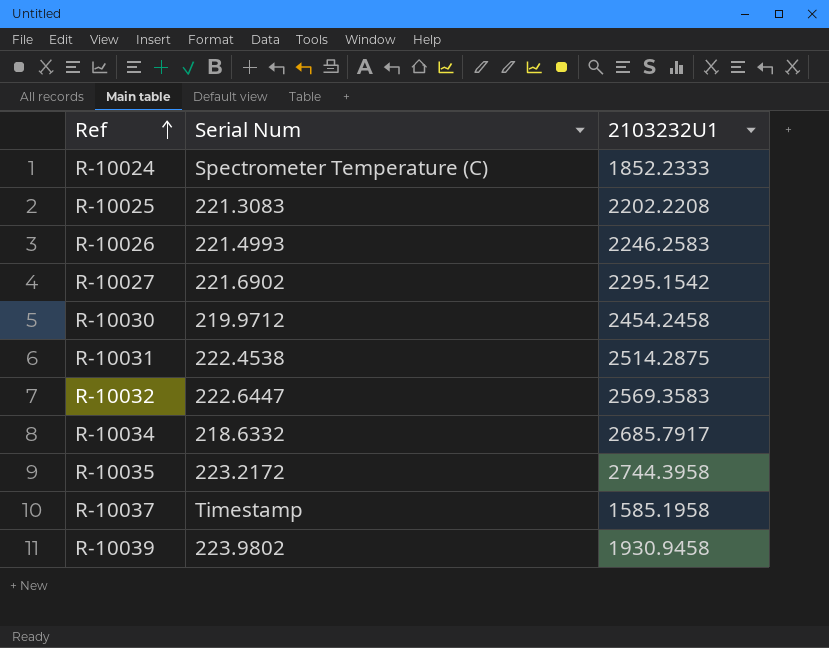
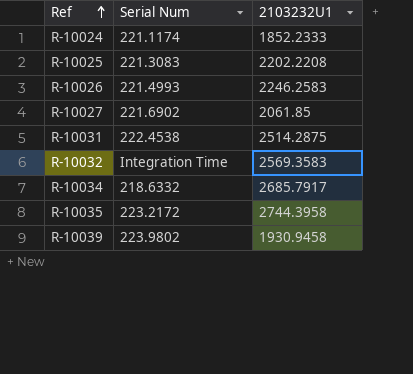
row R-10030: 219.9712 | 2454.2458 -> none
row R-10037: Timestamp | 1585.1958 -> none
R-10024 | Serial Num: Spectrometer Temperature (C) -> 221.1174
R-10027 | 2103232U1: 2295.1542 -> 2061.85
R-10032 | Serial Num: 222.6447 -> Integration Time

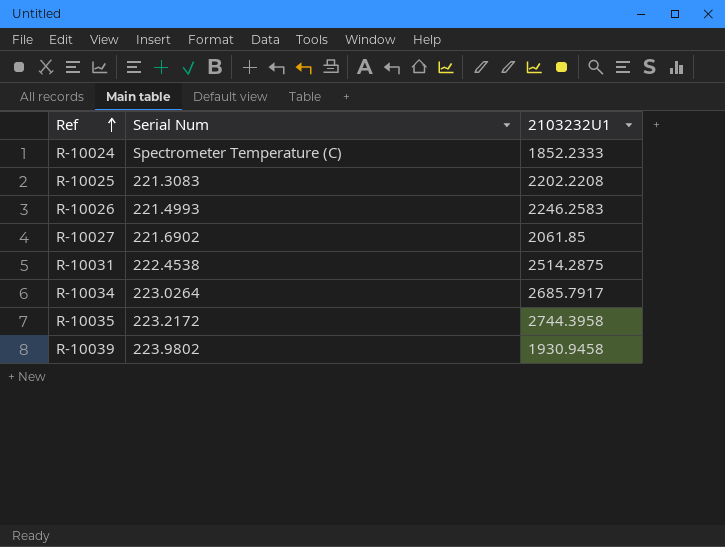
row R-10032: Integration Time | 2569.3583 -> none
R-10024 | Serial Num: 221.1174 -> Spectrometer Temperature (C)
R-10034 | Serial Num: 218.6332 -> 223.0264

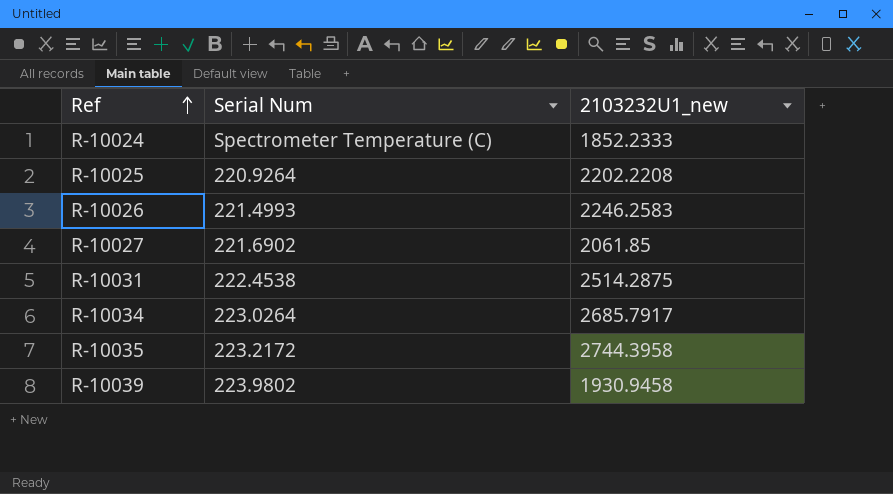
column name: 2103232U1 -> 2103232U1_new
R-10025 | Serial Num: 221.3083 -> 220.9264

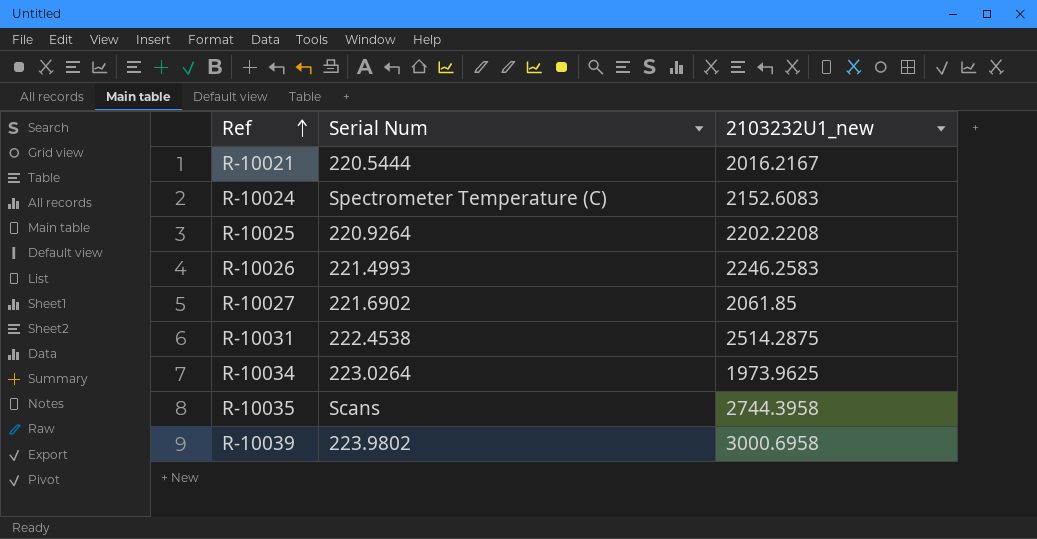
row R-10021: none -> 220.5444 | 2016.2167
R-10024 | 2103232U1_new: 1852.2333 -> 2152.6083
R-10034 | 2103232U1_new: 2685.7917 -> 1973.9625
R-10035 | Serial Num: 223.2172 -> Scans
R-10039 | 2103232U1_new: 1930.9458 -> 3000.6958

